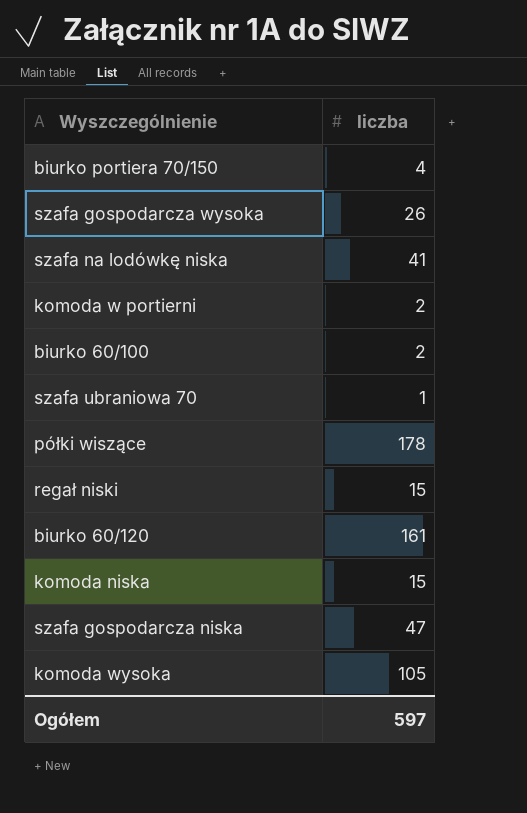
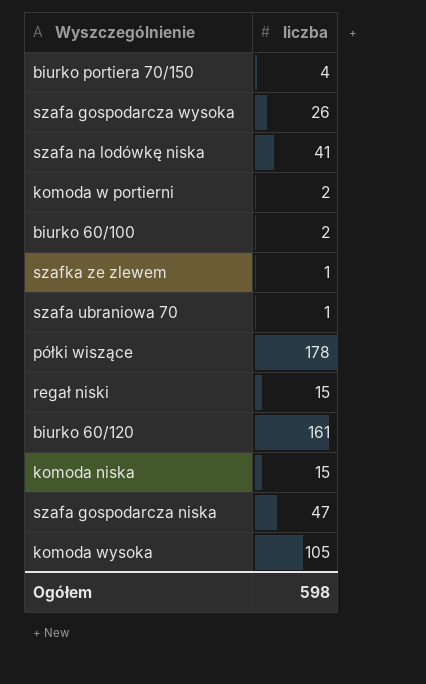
row szafka ze zlewem: none -> 1
Ogółem | liczba: 597 -> 598

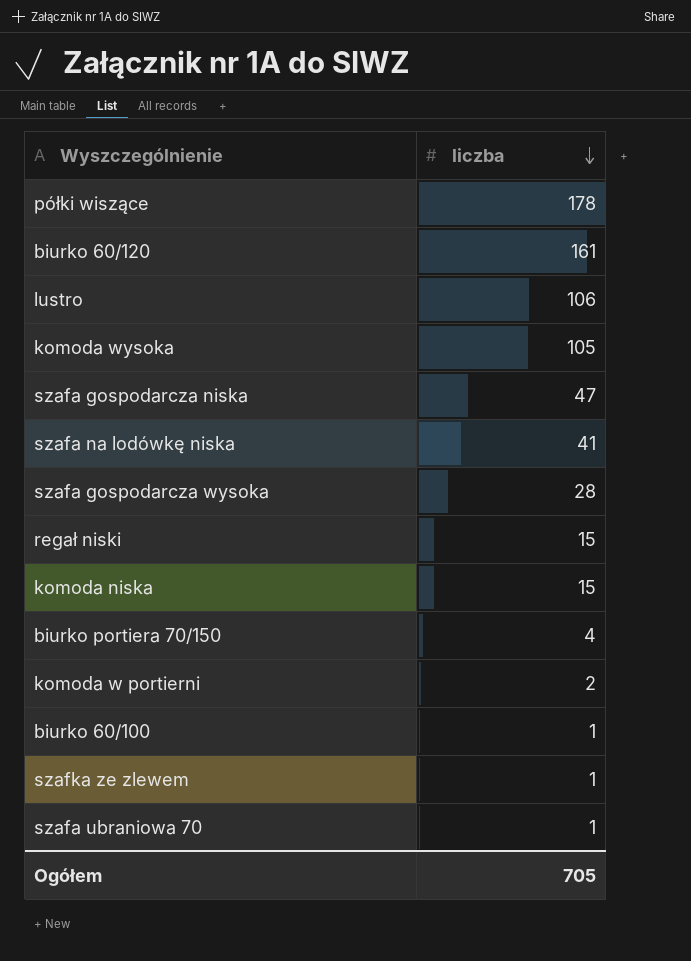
row order: none -> liczba descending
row lustro: none -> 106
szafa gospodarcza wysoka | liczba: 26 -> 28
biurko 60/100 | liczba: 2 -> 1
Ogółem | liczba: 598 -> 705

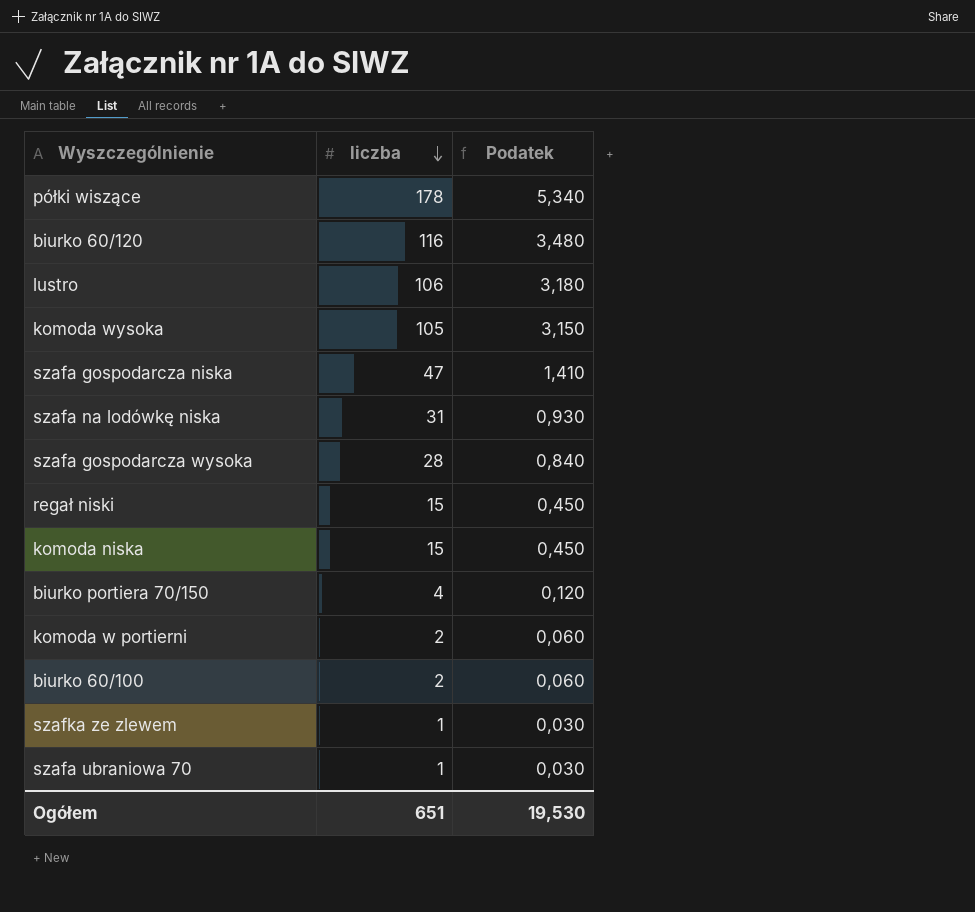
column Podatek | formula: none -> [liczba] * 0,03
biurko 60/120 | liczba: 161 -> 116
szafa na lodówkę niska | liczba: 41 -> 31
biurko 60/100 | liczba: 1 -> 2
Ogółem | liczba: 705 -> 651

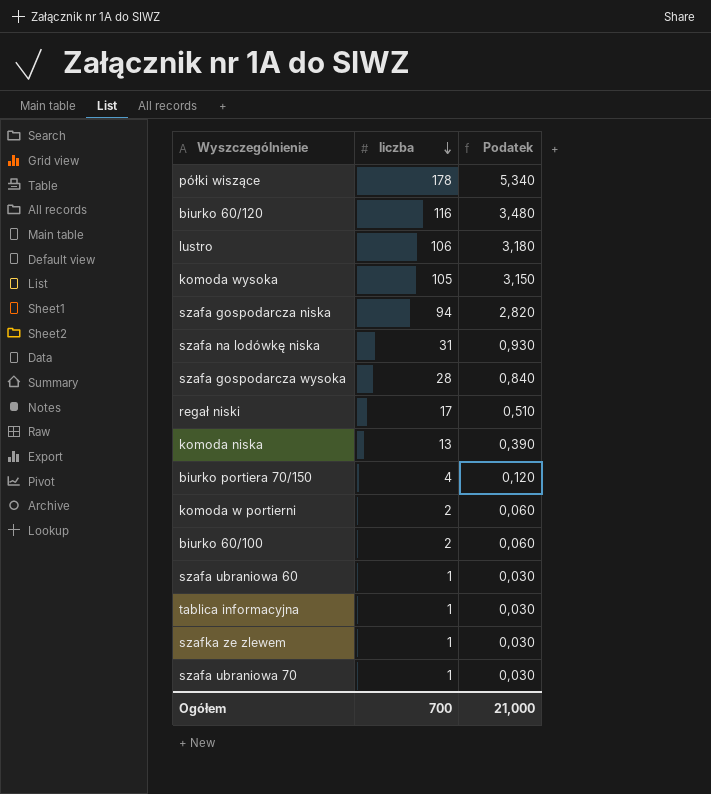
szafa gospodarcza niska | liczba: 47 -> 94
szafa gospodarcza niska | Podatek: 1,410 -> 2,820
regał niski | liczba: 15 -> 17
regał niski | Podatek: 0,450 -> 0,510
komoda niska | liczba: 15 -> 13
komoda niska | Podatek: 0,450 -> 0,390
row szafa ubraniowa 60: none -> 1 | 0,030
row tablica informacyjna: none -> 1 | 0,030
Ogółem | liczba: 651 -> 700
Ogółem | Podatek: 19,530 -> 21,000

